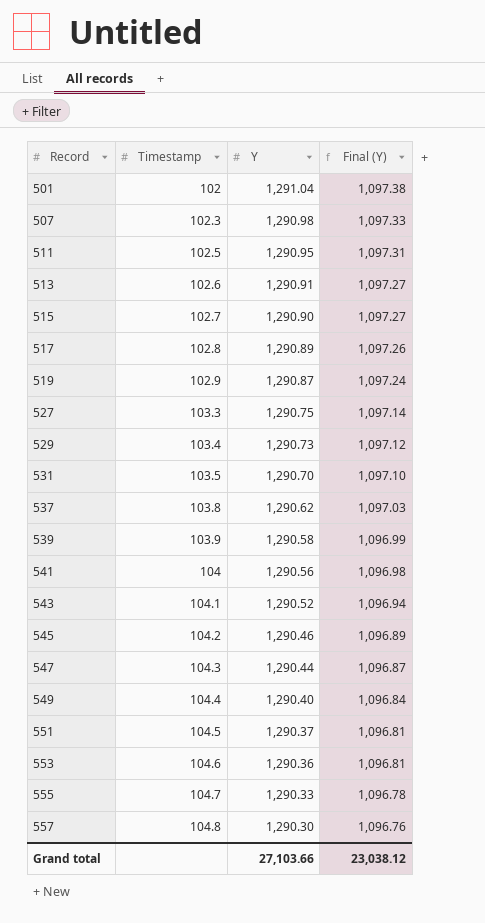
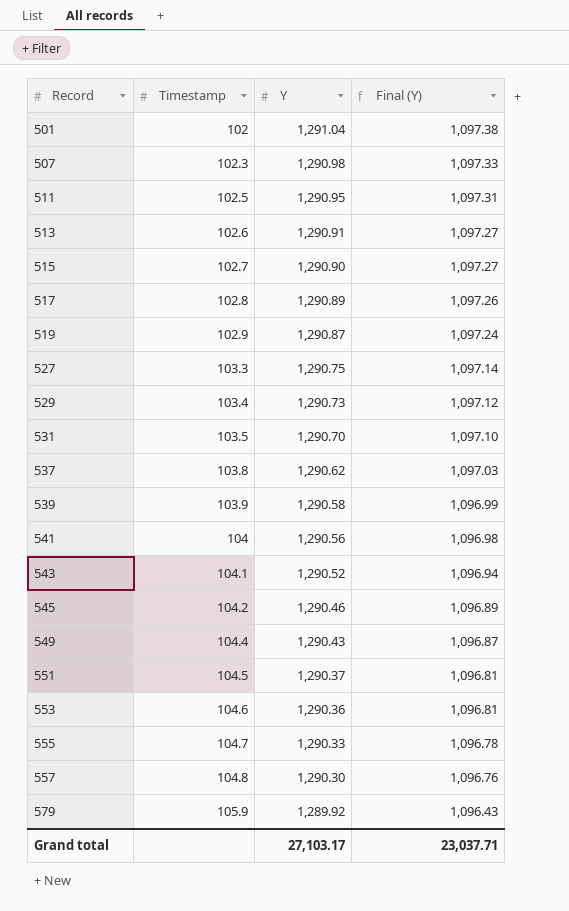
row 547: 104.3 | 1,290.44 | 1,096.87 -> none
549 | Y: 1,290.40 -> 1,290.43
549 | Final (Y): 1,096.84 -> 1,096.87
row 579: none -> 105.9 | 1,289.92 | 1,096.43
Grand total | Y: 27,103.66 -> 27,103.17
Grand total | Final (Y): 23,038.12 -> 23,037.71

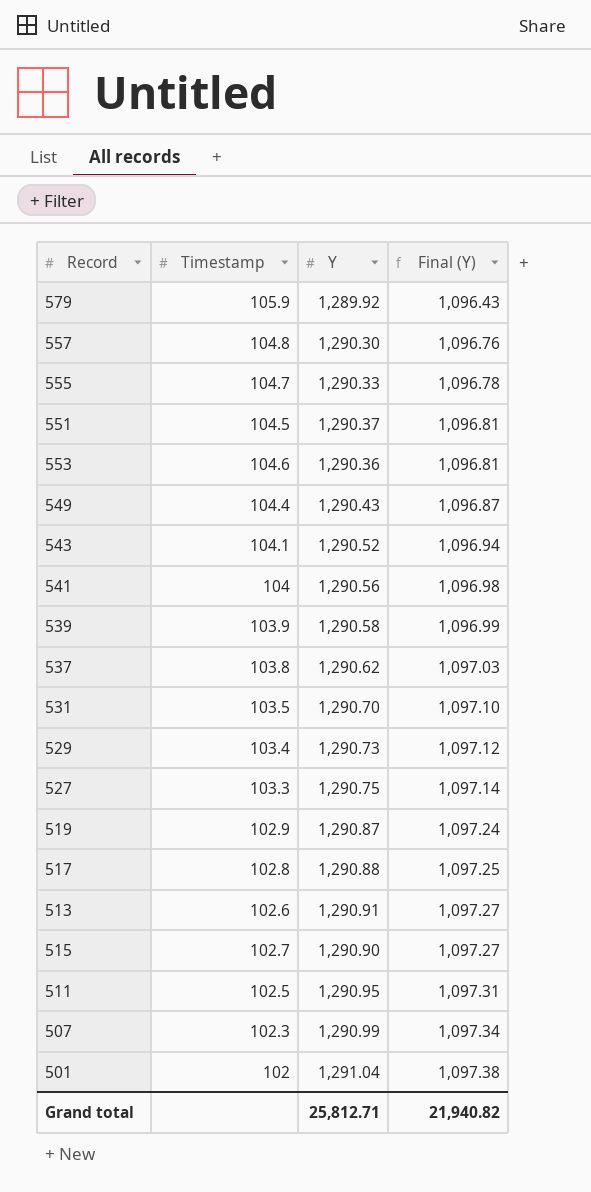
row order: Record ascending -> Final (Y) ascending
row 545: 104.2 | 1,290.46 | 1,096.89 -> none
517 | Y: 1,290.89 -> 1,290.88
517 | Final (Y): 1,097.26 -> 1,097.25
507 | Y: 1,290.98 -> 1,290.99
507 | Final (Y): 1,097.33 -> 1,097.34
Grand total | Y: 27,103.17 -> 25,812.71
Grand total | Final (Y): 23,037.71 -> 21,940.82

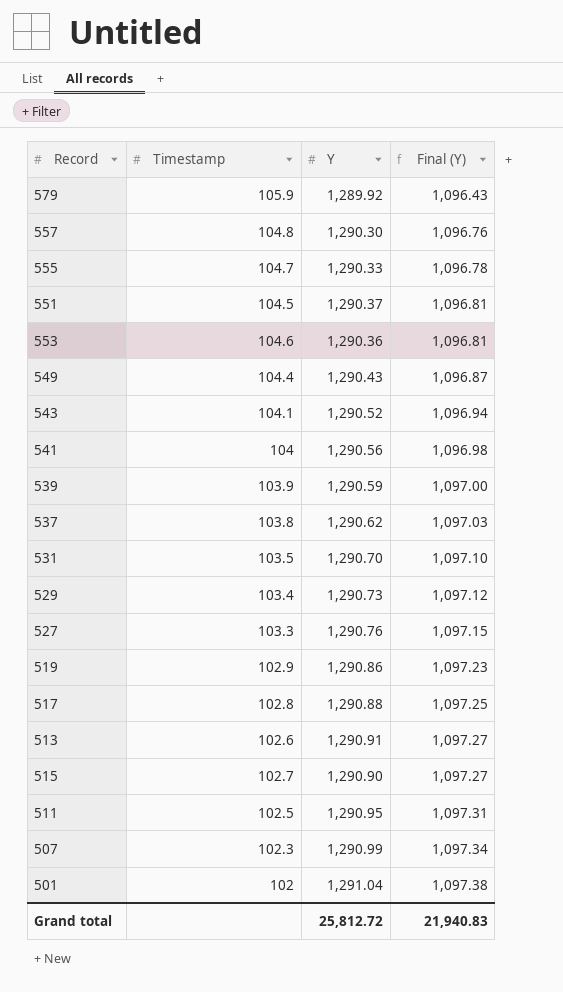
539 | Y: 1,290.58 -> 1,290.59
539 | Final (Y): 1,096.99 -> 1,097.00
527 | Y: 1,290.75 -> 1,290.76
527 | Final (Y): 1,097.14 -> 1,097.15
519 | Y: 1,290.87 -> 1,290.86
519 | Final (Y): 1,097.24 -> 1,097.23
Grand total | Y: 25,812.71 -> 25,812.72
Grand total | Final (Y): 21,940.82 -> 21,940.83

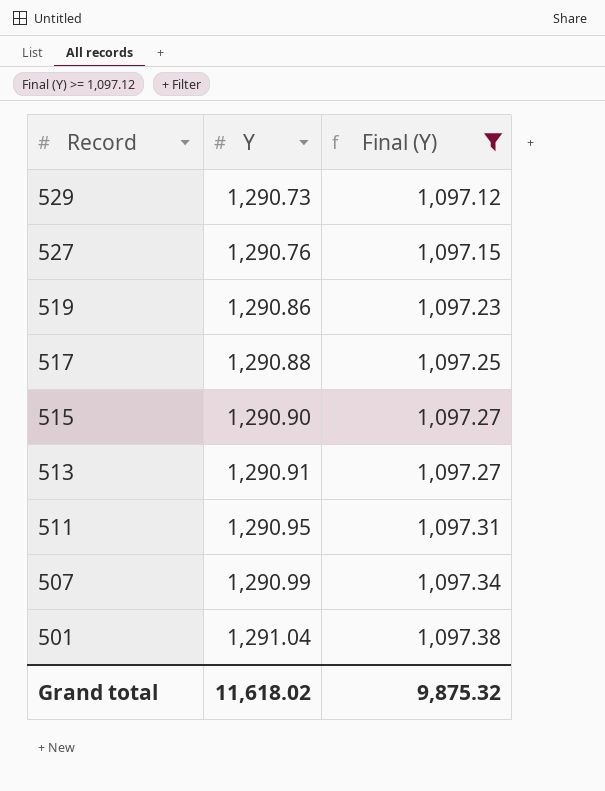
filter: none -> Final (Y) >= 1,097.12
row order: Final (Y) ascending -> Record descending
column Timestamp | position: 2 -> none
Grand total | Y: 25,812.72 -> 11,618.02
Grand total | Final (Y): 21,940.83 -> 9,875.32

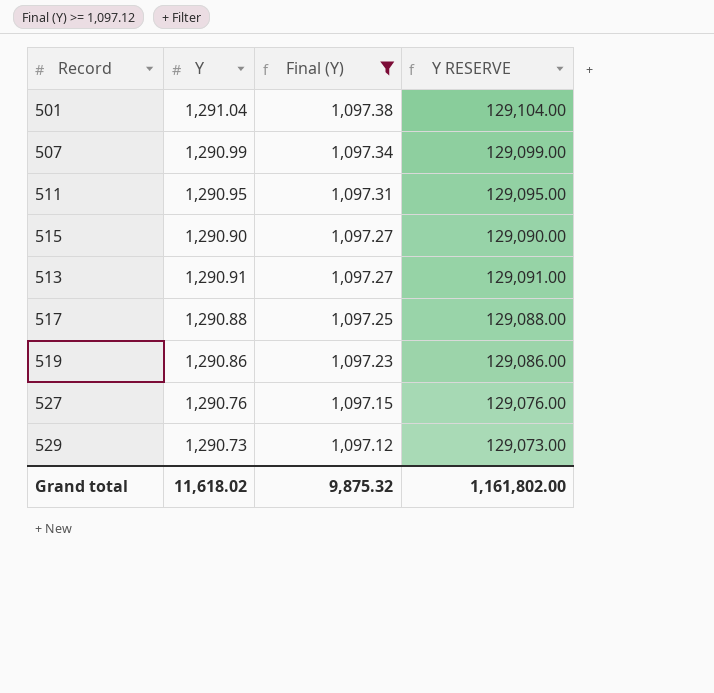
row order: Record descending -> Final (Y) descending
column Y RESERVE | formula: none -> [Y] * 100

